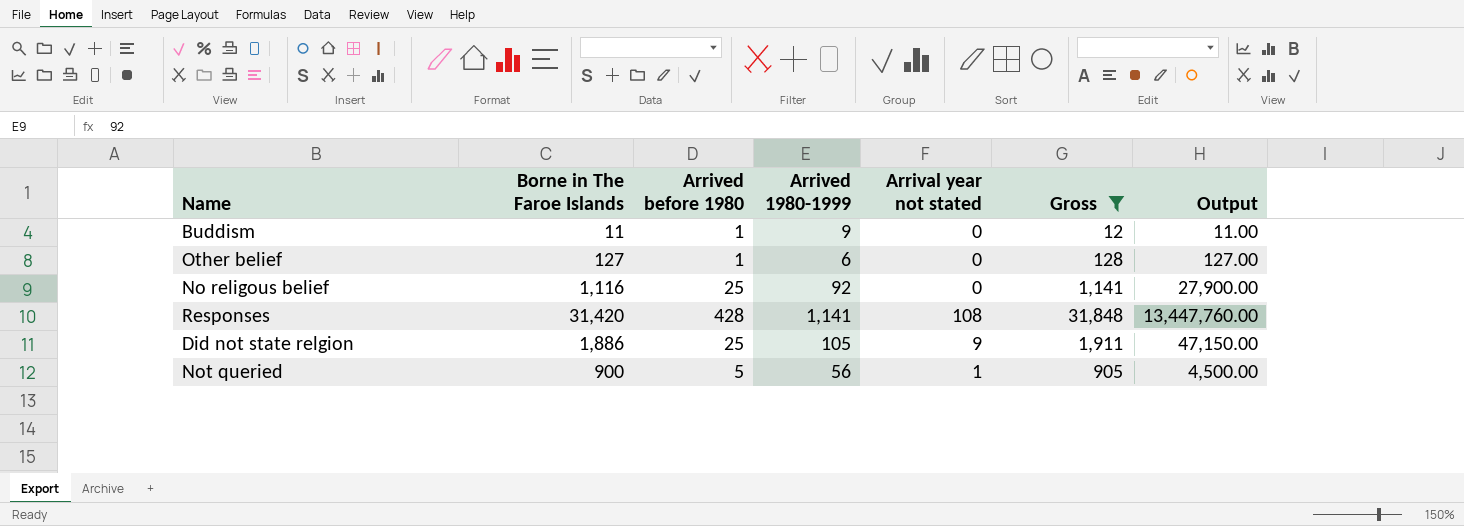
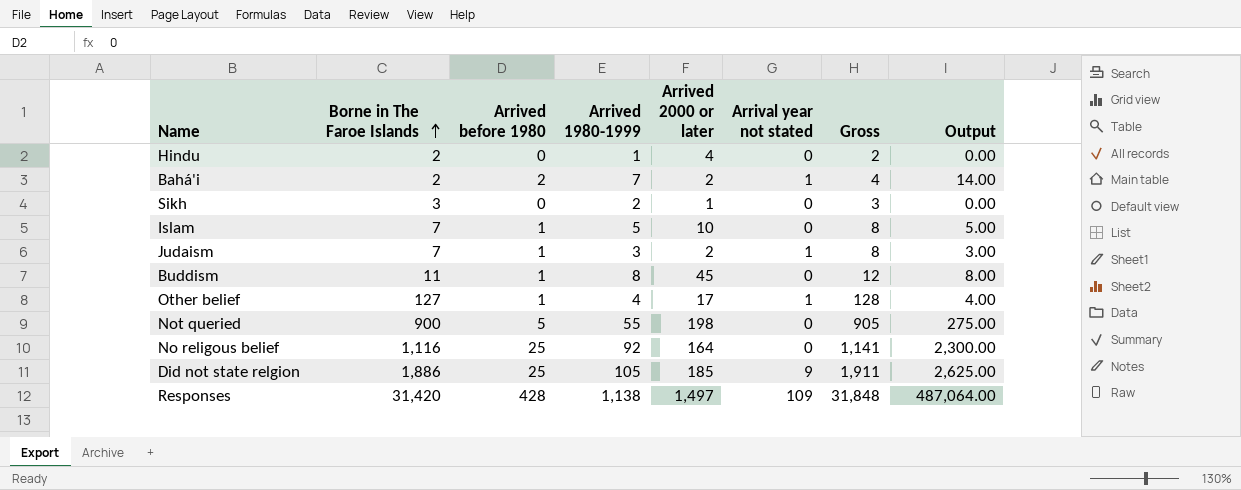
filter: Gross >= 12 -> none
row order: none -> Borne in The Faroe Islands ascending
column Arrived 2000 or later | position: none -> 5
column Output | formula: [Borne in The Faroe Islands] * [Arrived before 1980] -> [Arrived before 1980] * [Arrived 1980-1999]
Buddism | Arrived 1980-1999: 9 -> 8
Other belief | Arrived 1980-1999: 6 -> 4
Other belief | Arrival year not stated: 0 -> 1
Not queried | Arrived 1980-1999: 56 -> 55
Not queried | Arrival year not stated: 1 -> 0
Responses | Arrived 1980-1999: 1,141 -> 1,138
Responses | Arrival year not stated: 108 -> 109

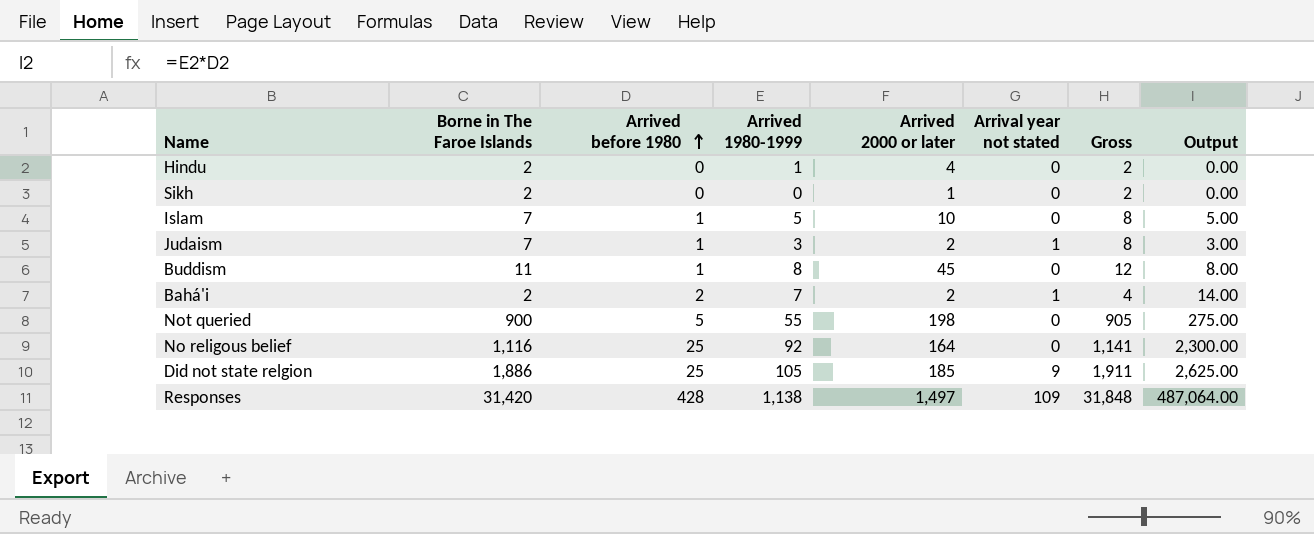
row order: Borne in The Faroe Islands ascending -> Arrived before 1980 ascending
row Other belief: 127 | 1 | 4 | 17 | 1 | 128 | 4.00 -> none
Sikh | Borne in The Faroe Islands: 3 -> 2
Sikh | Arrived 1980-1999: 2 -> 0
Sikh | Gross: 3 -> 2

